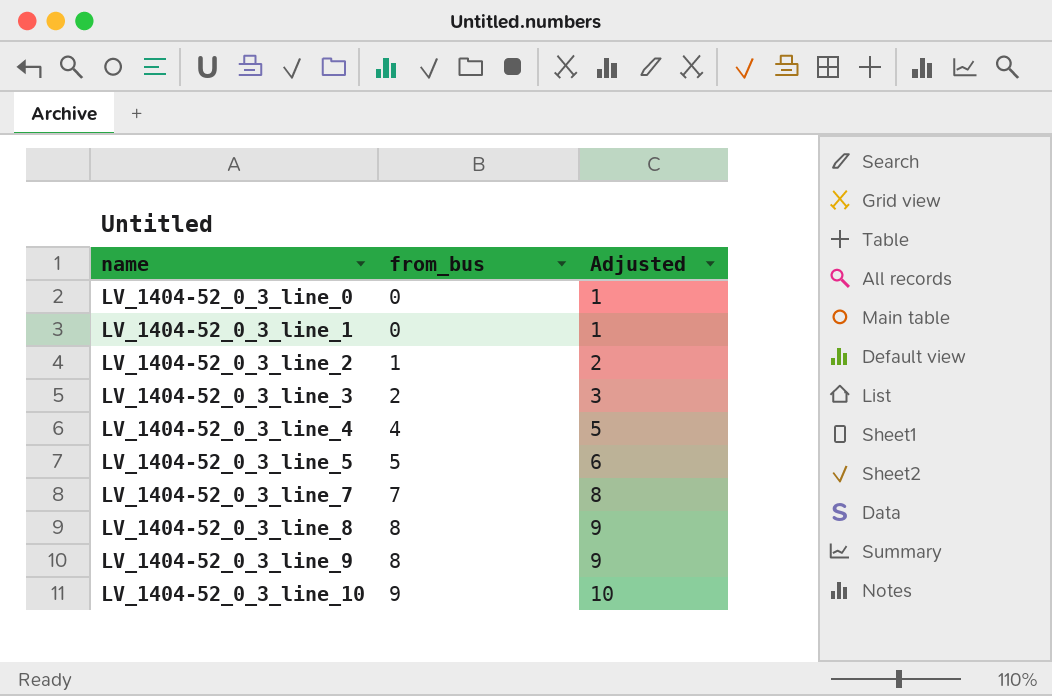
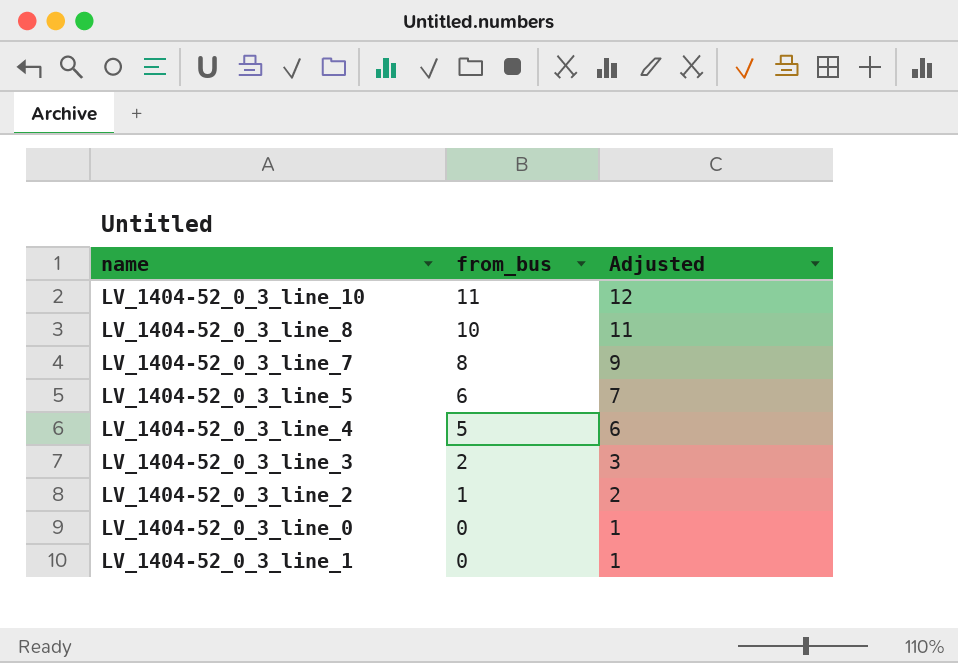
row order: name ascending -> from_bus descending
row LV_1404-52_0_3_line_9: 8 | 9 -> none
LV_1404-52_0_3_line_10 | from_bus: 9 -> 11
LV_1404-52_0_3_line_10 | Adjusted: 10 -> 12
LV_1404-52_0_3_line_8 | from_bus: 8 -> 10
LV_1404-52_0_3_line_8 | Adjusted: 9 -> 11
LV_1404-52_0_3_line_7 | from_bus: 7 -> 8
LV_1404-52_0_3_line_7 | Adjusted: 8 -> 9
LV_1404-52_0_3_line_5 | from_bus: 5 -> 6
LV_1404-52_0_3_line_5 | Adjusted: 6 -> 7
LV_1404-52_0_3_line_4 | from_bus: 4 -> 5
LV_1404-52_0_3_line_4 | Adjusted: 5 -> 6

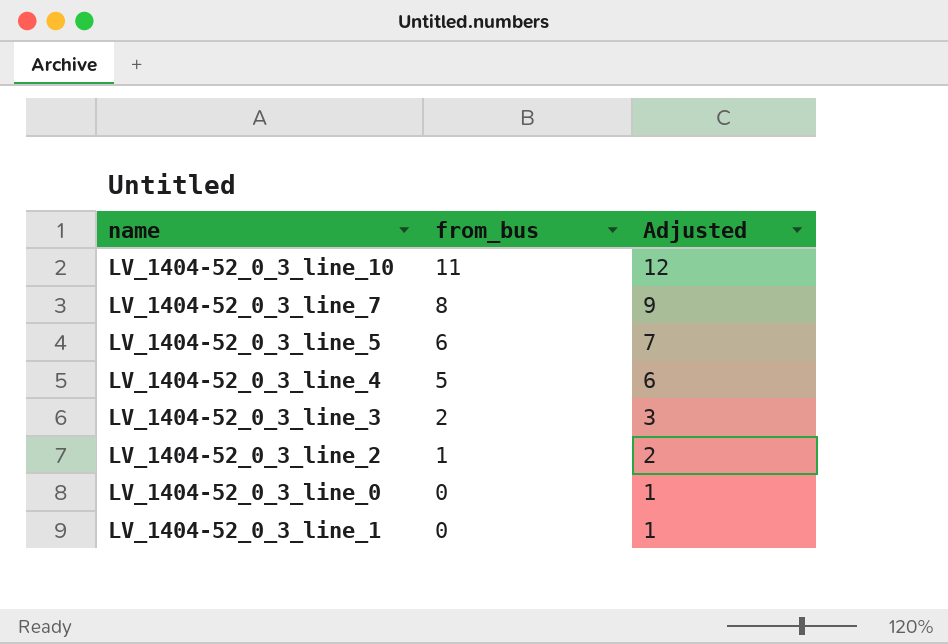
row LV_1404-52_0_3_line_8: 10 | 11 -> none

